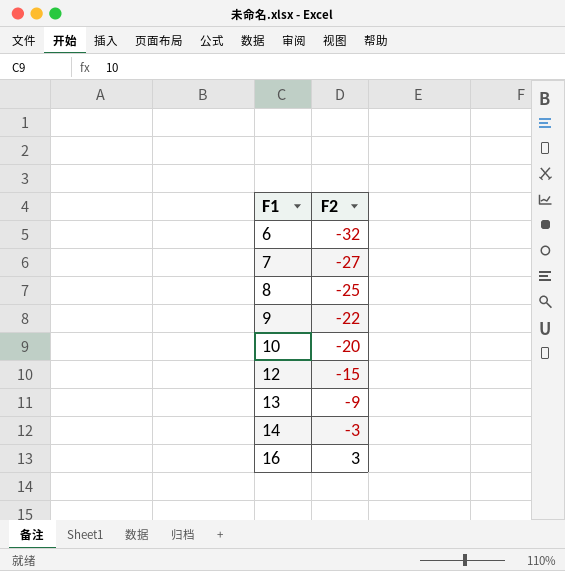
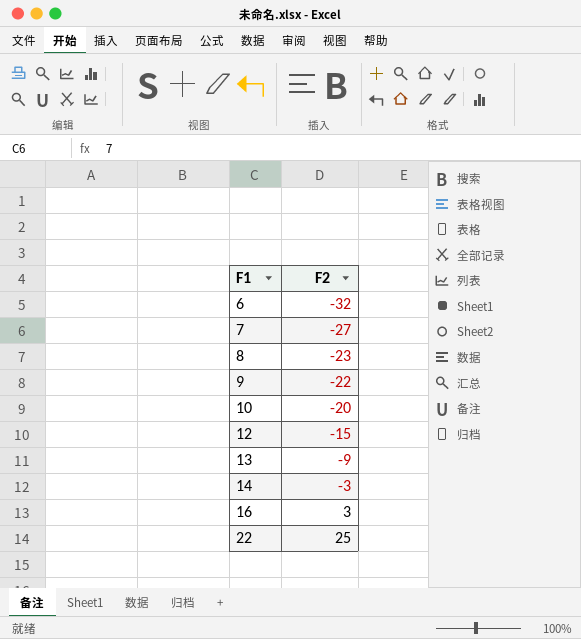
8 | F2: -25 -> -23
row 22: none -> 25

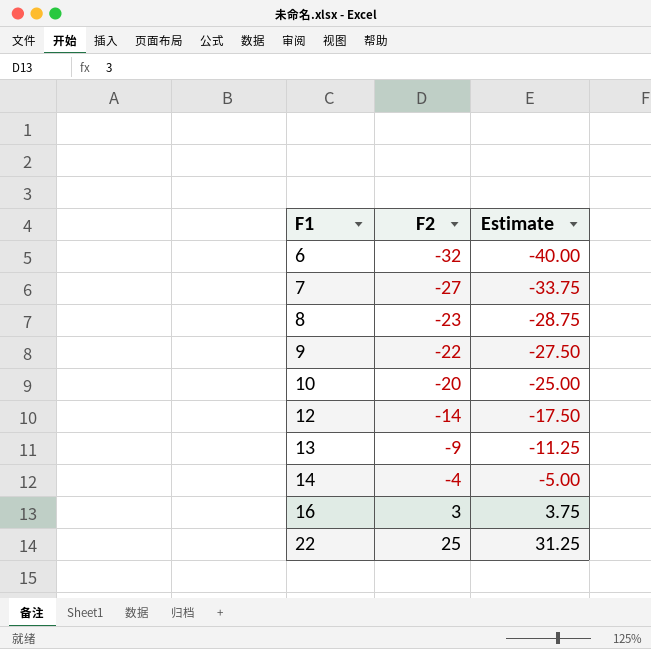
column Estimate | formula: none -> [F2] * 1.25
12 | F2: -15 -> -14
14 | F2: -3 -> -4

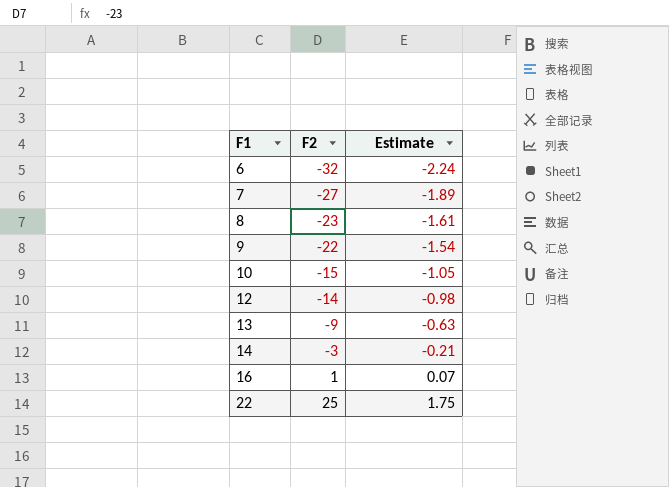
column Estimate | formula: [F2] * 1.25 -> [F2] * 0.07
10 | F2: -20 -> -15
14 | F2: -4 -> -3
16 | F2: 3 -> 1

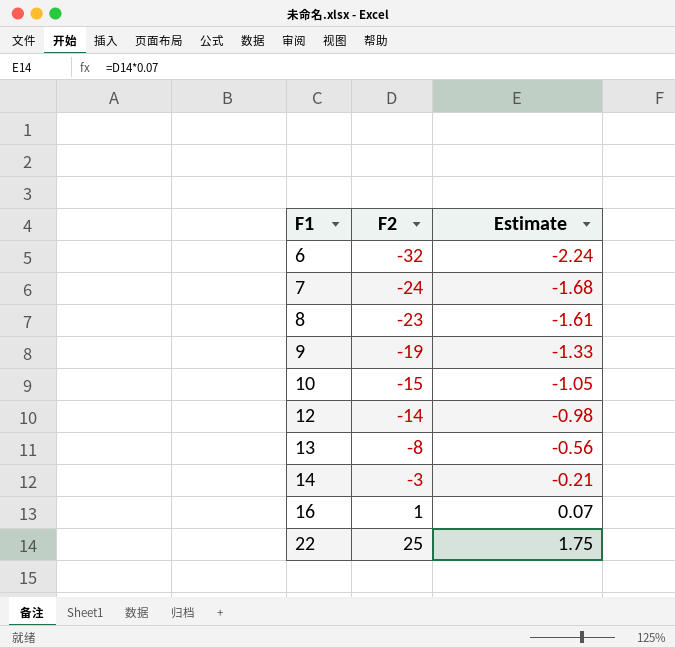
7 | F2: -27 -> -24
7 | Estimate: -1.89 -> -1.68
9 | F2: -22 -> -19
9 | Estimate: -1.54 -> -1.33
13 | F2: -9 -> -8
13 | Estimate: -0.63 -> -0.56

